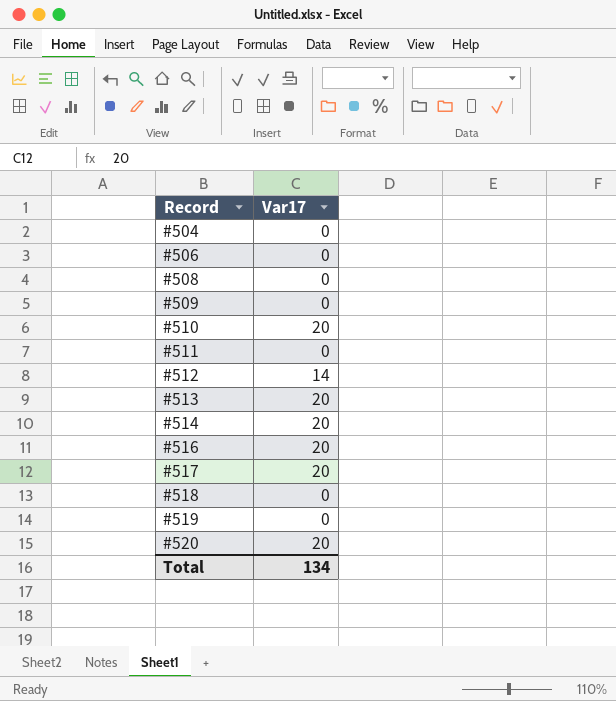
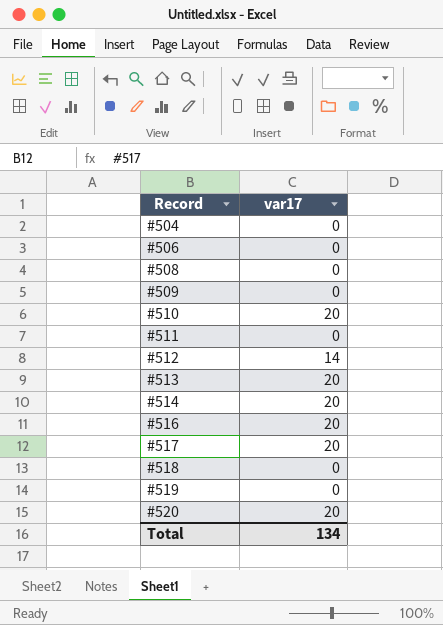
column name: Var17 -> var17

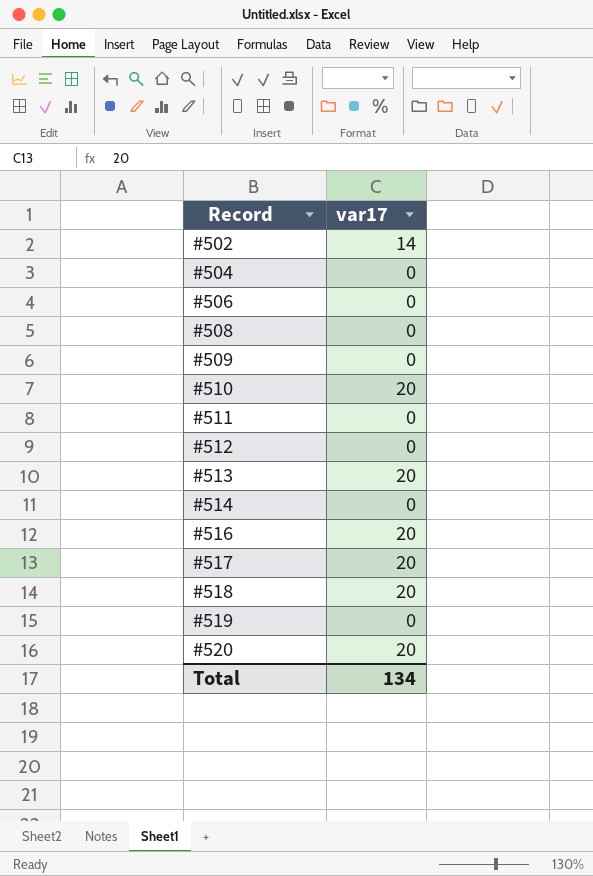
row #502: none -> 14
#512 | var17: 14 -> 0
#514 | var17: 20 -> 0
#518 | var17: 0 -> 20

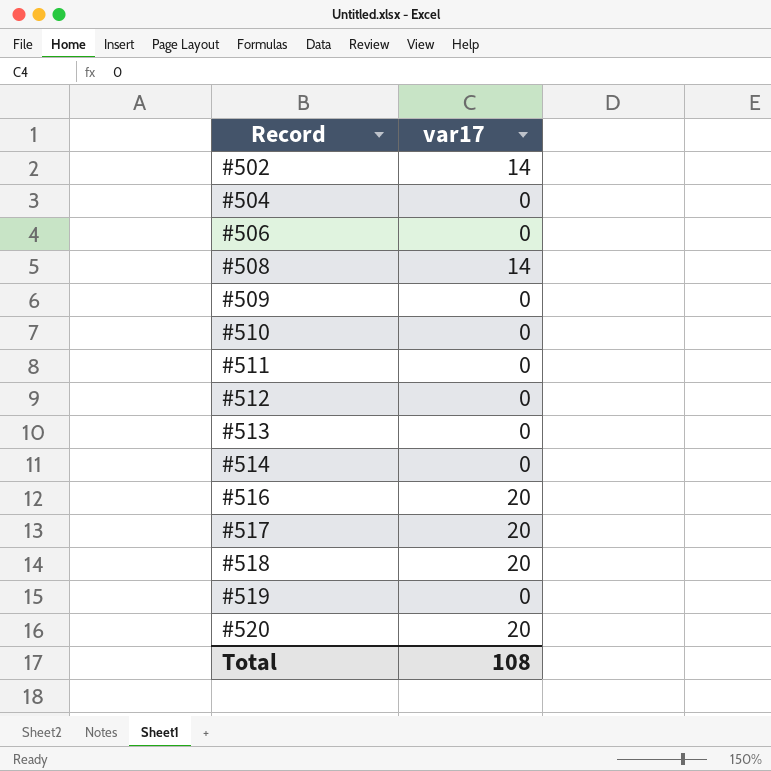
#508 | var17: 0 -> 14
#510 | var17: 20 -> 0
#513 | var17: 20 -> 0
Total | var17: 134 -> 108

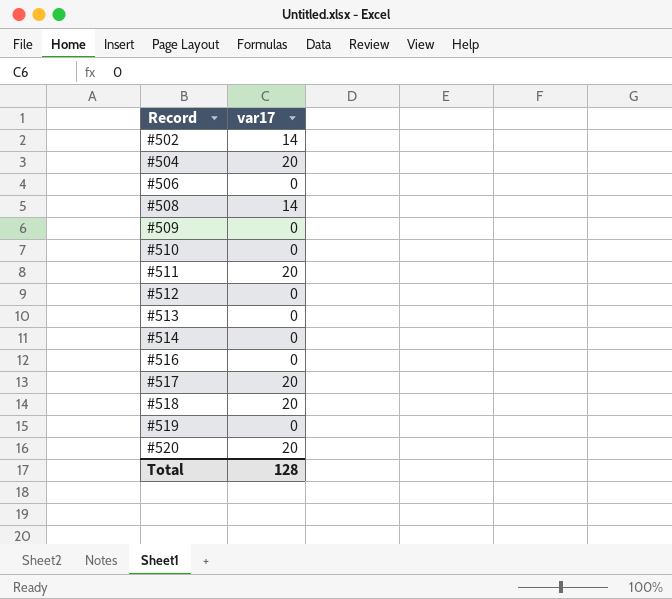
#504 | var17: 0 -> 20
#511 | var17: 0 -> 20
#516 | var17: 20 -> 0
Total | var17: 108 -> 128

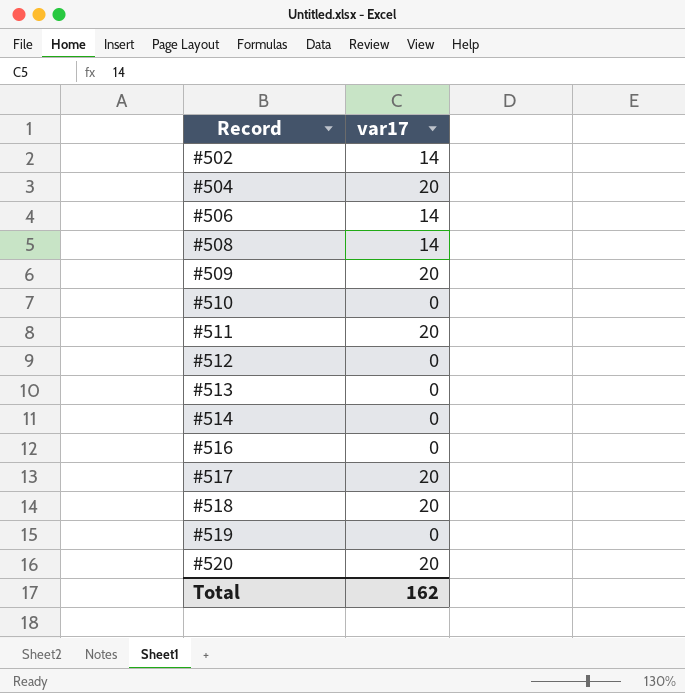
#506 | var17: 0 -> 14
#509 | var17: 0 -> 20
Total | var17: 128 -> 162

